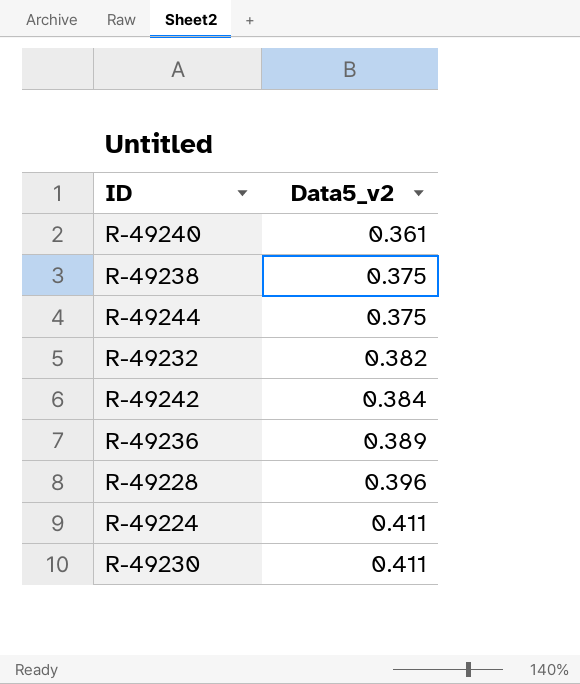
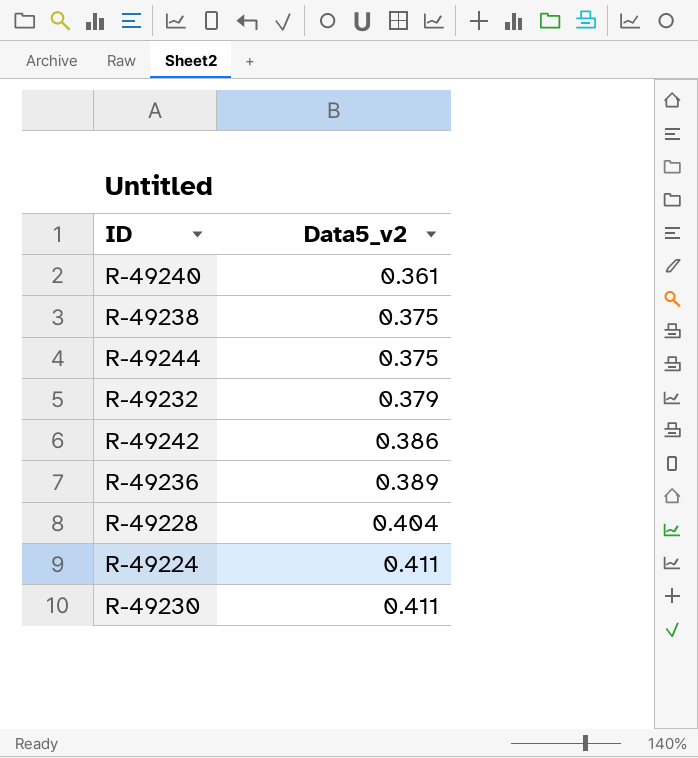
R-49232 | Data5_v2: 0.382 -> 0.379
R-49242 | Data5_v2: 0.384 -> 0.386
R-49228 | Data5_v2: 0.396 -> 0.404

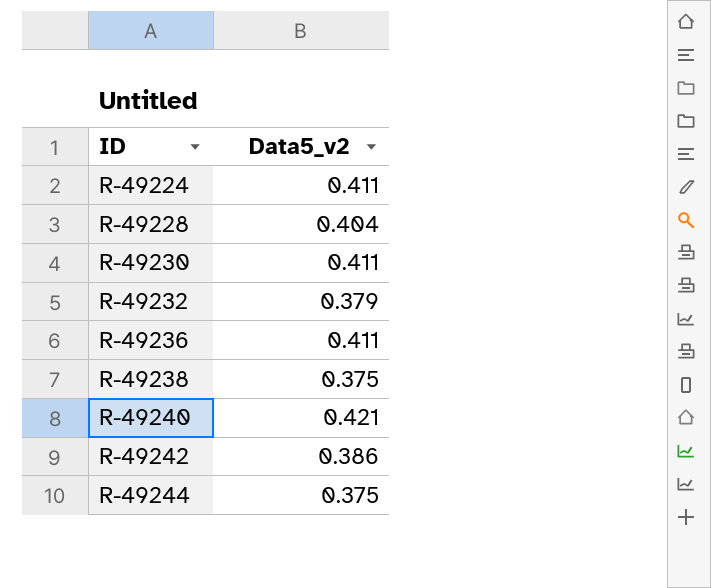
row order: Data5_v2 ascending -> ID ascending
R-49236 | Data5_v2: 0.389 -> 0.411
R-49240 | Data5_v2: 0.361 -> 0.421

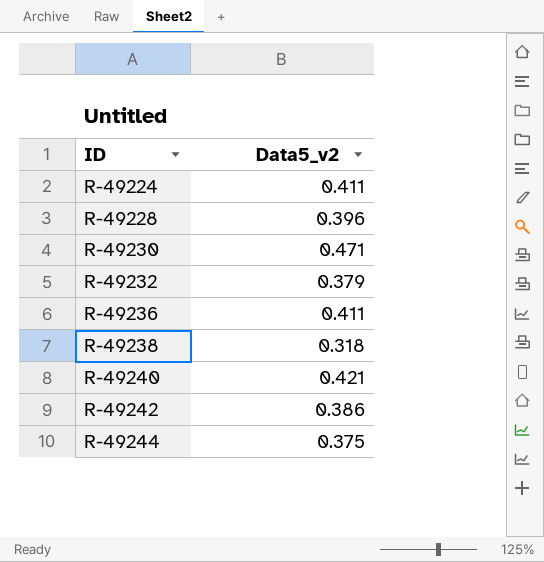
R-49228 | Data5_v2: 0.404 -> 0.396
R-49230 | Data5_v2: 0.411 -> 0.471
R-49238 | Data5_v2: 0.375 -> 0.318

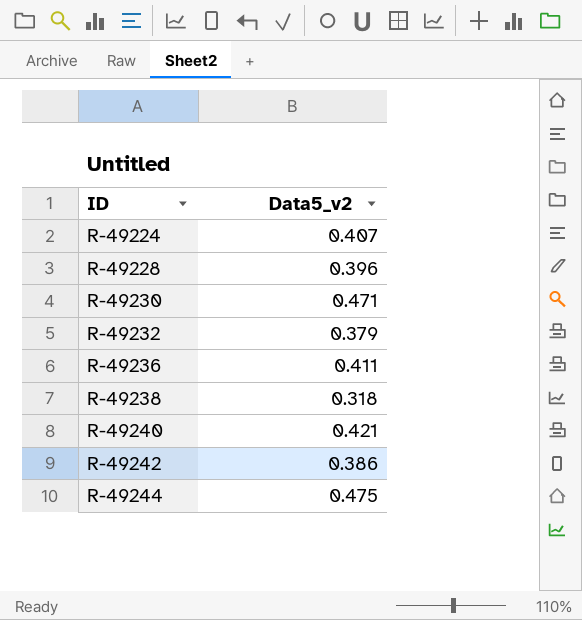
R-49224 | Data5_v2: 0.411 -> 0.407
R-49244 | Data5_v2: 0.375 -> 0.475

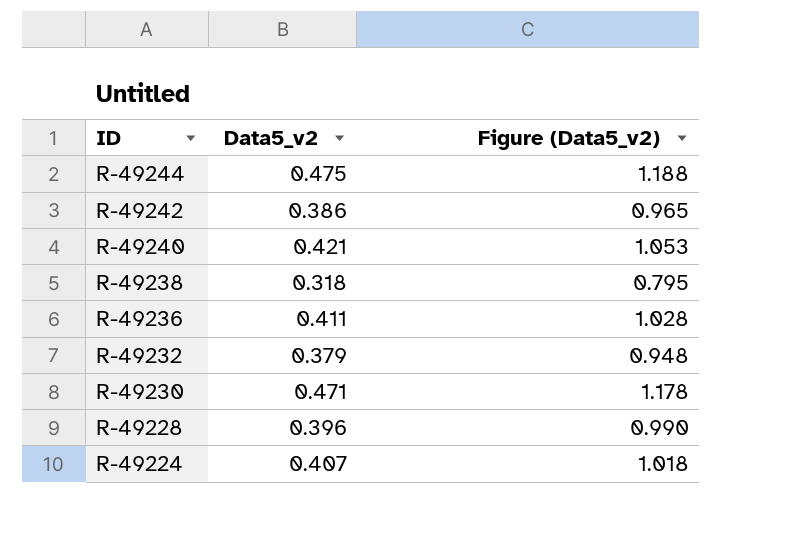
row order: ID ascending -> ID descending
column Figure (Data5_v2) | formula: none -> [Data5_v2] * 2.5

